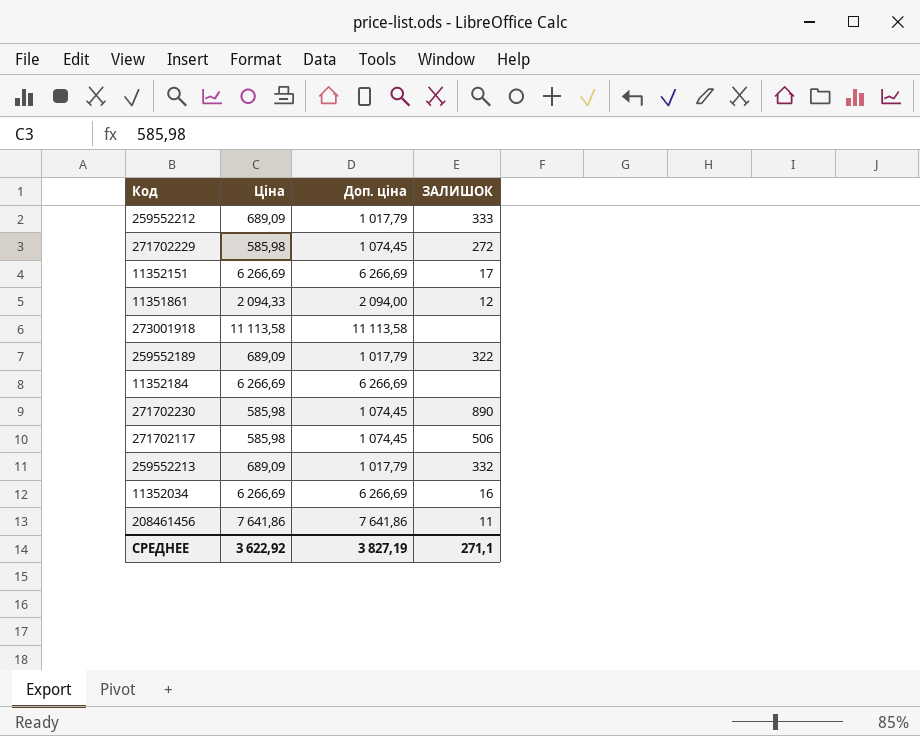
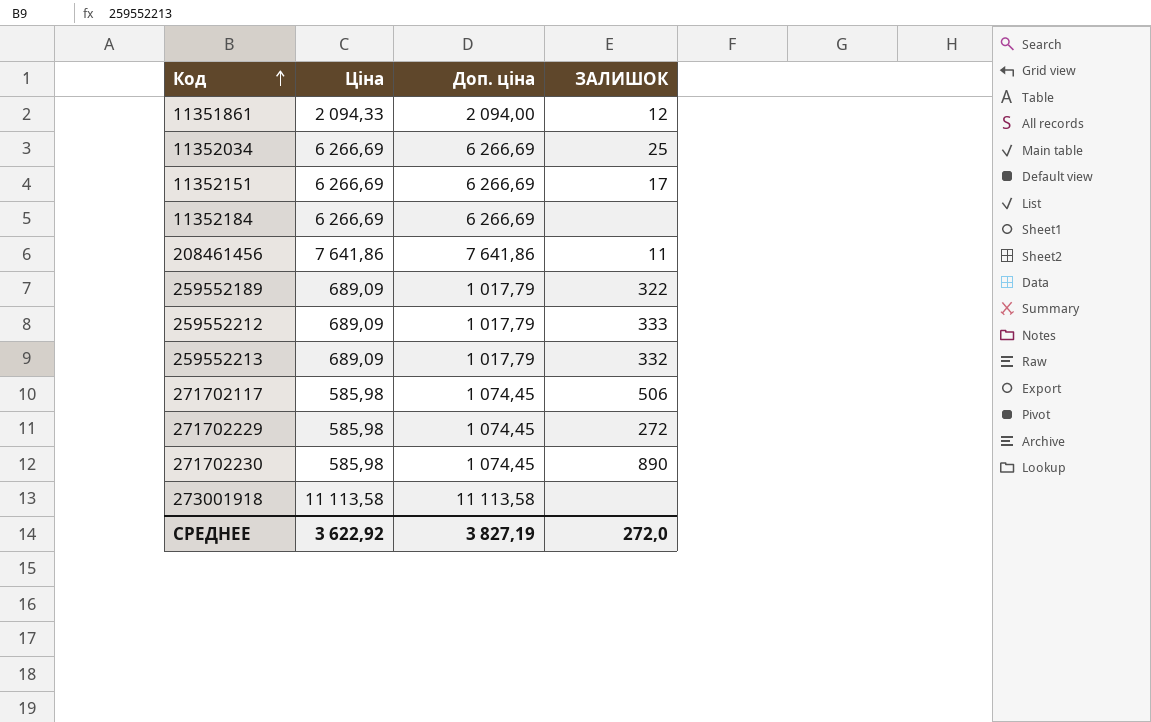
row order: none -> Код ascending
11352034 | ЗАЛИШОК: 16 -> 25
СРЕДНЕЕ | ЗАЛИШОК: 271,1 -> 272,0

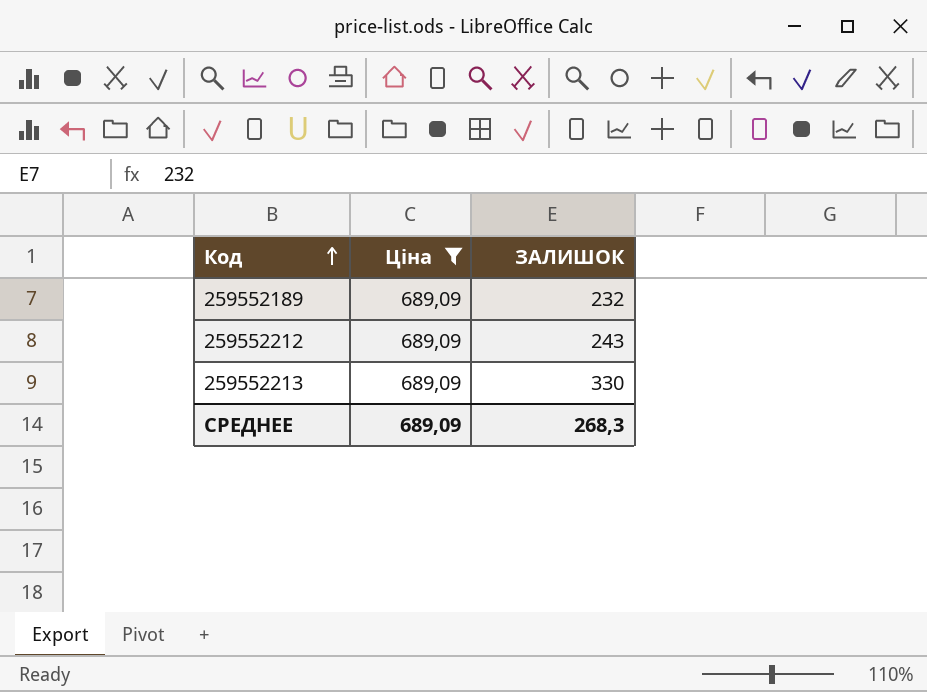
filter: none -> Ціна = 689,09
column Доп. ціна | position: 3 -> none
259552189 | ЗАЛИШОК: 322 -> 232
259552212 | ЗАЛИШОК: 333 -> 243
259552213 | ЗАЛИШОК: 332 -> 330
СРЕДНЕЕ | Ціна: 3 622,92 -> 689,09
СРЕДНЕЕ | ЗАЛИШОК: 272,0 -> 268,3

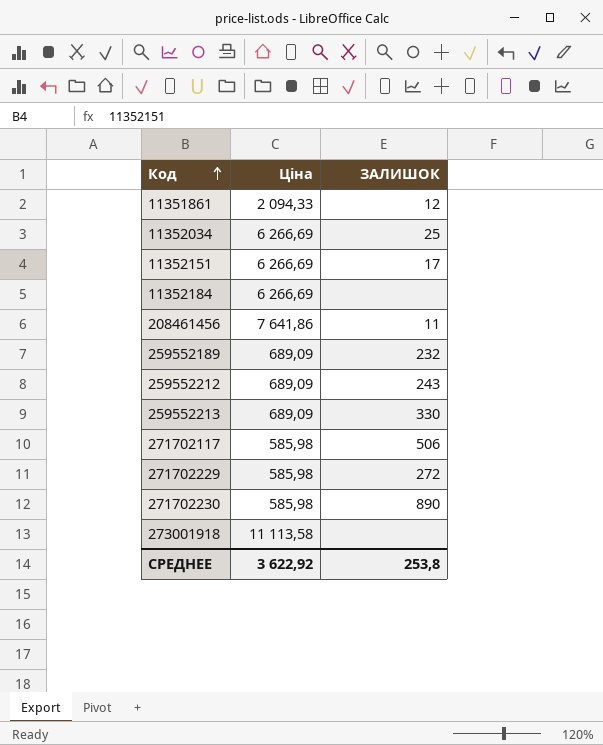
filter: Ціна = 689,09 -> none
СРЕДНЕЕ | Ціна: 689,09 -> 3 622,92
СРЕДНЕЕ | ЗАЛИШОК: 268,3 -> 253,8

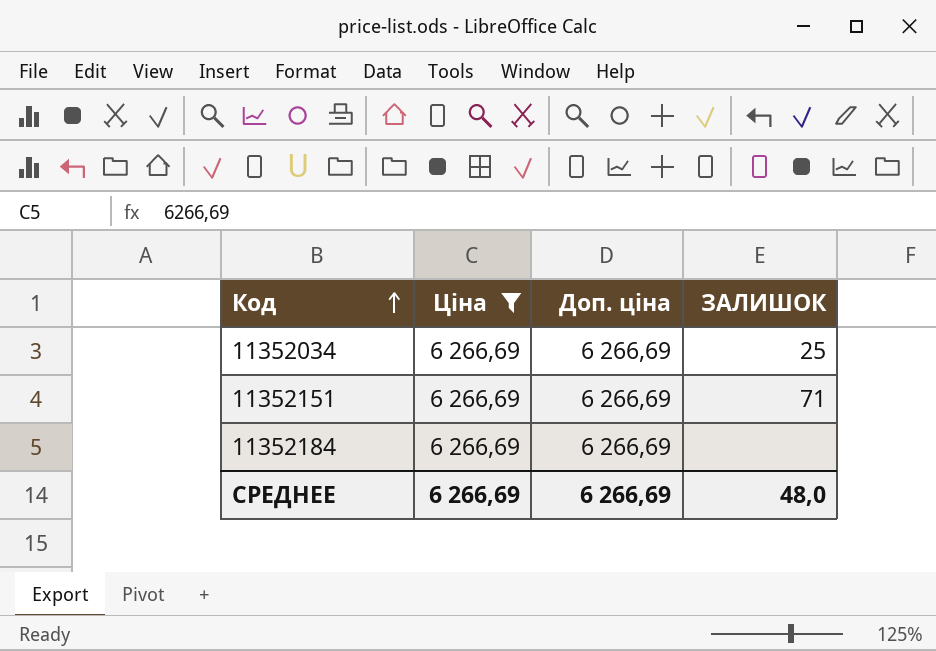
filter: none -> Ціна = 6 266,69
column Доп. ціна | position: none -> 3
11352151 | ЗАЛИШОК: 17 -> 71
СРЕДНЕЕ | Ціна: 3 622,92 -> 6 266,69
СРЕДНЕЕ | ЗАЛИШОК: 253,8 -> 48,0

